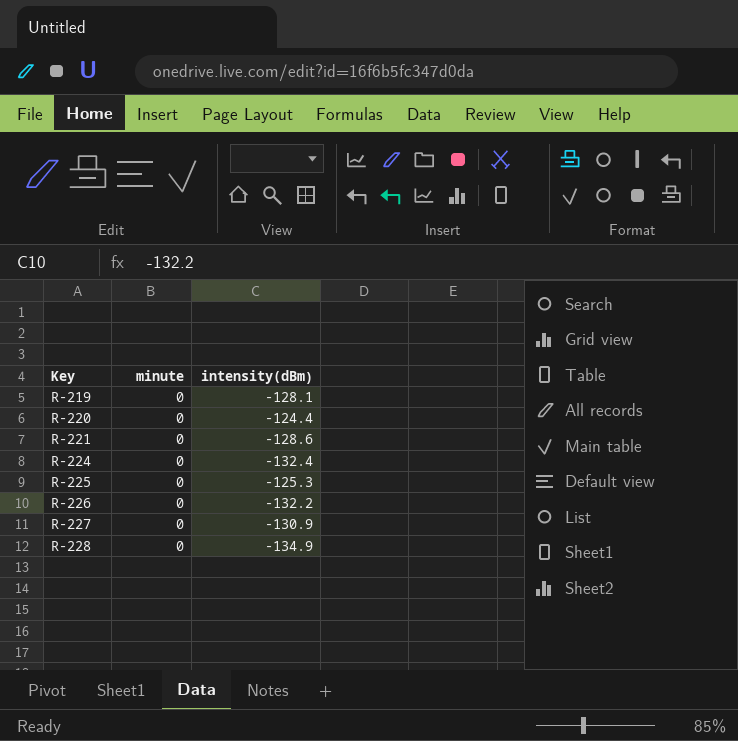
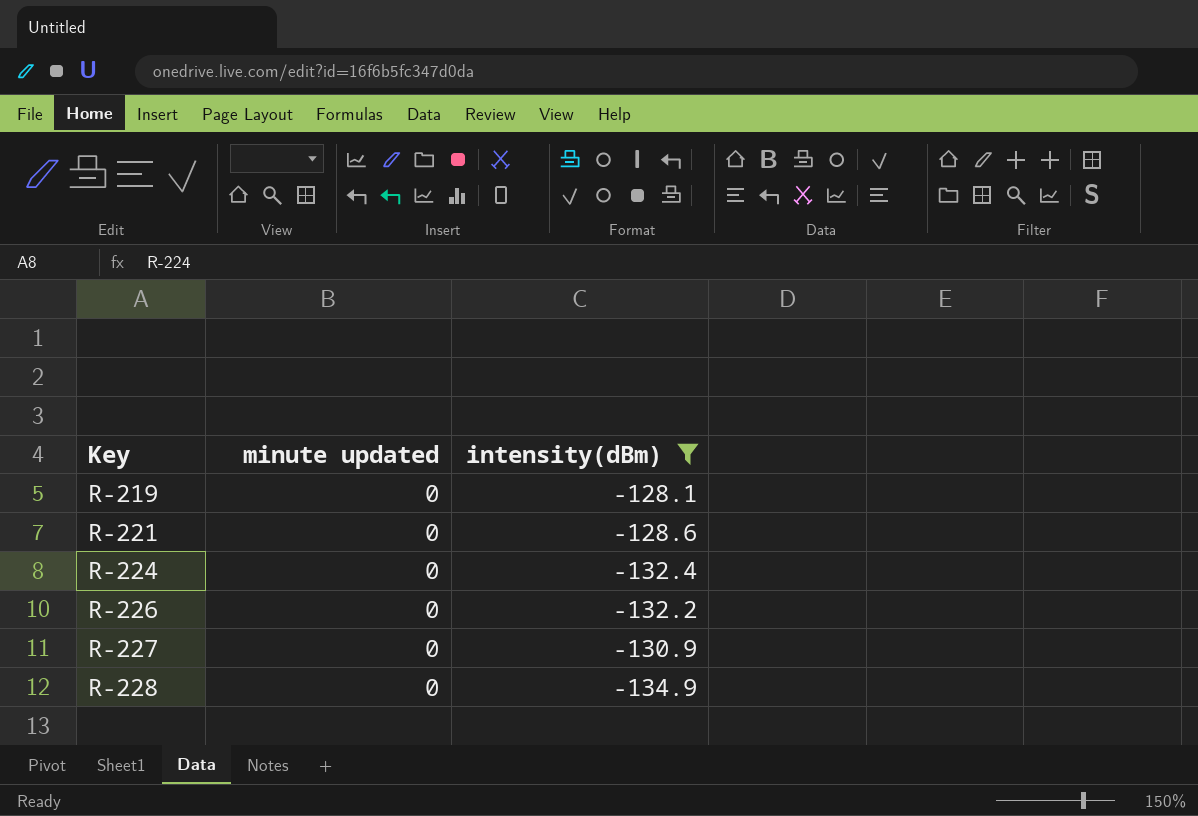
filter: none -> intensity(dBm) <= -128.1
column name: minute -> minute updated

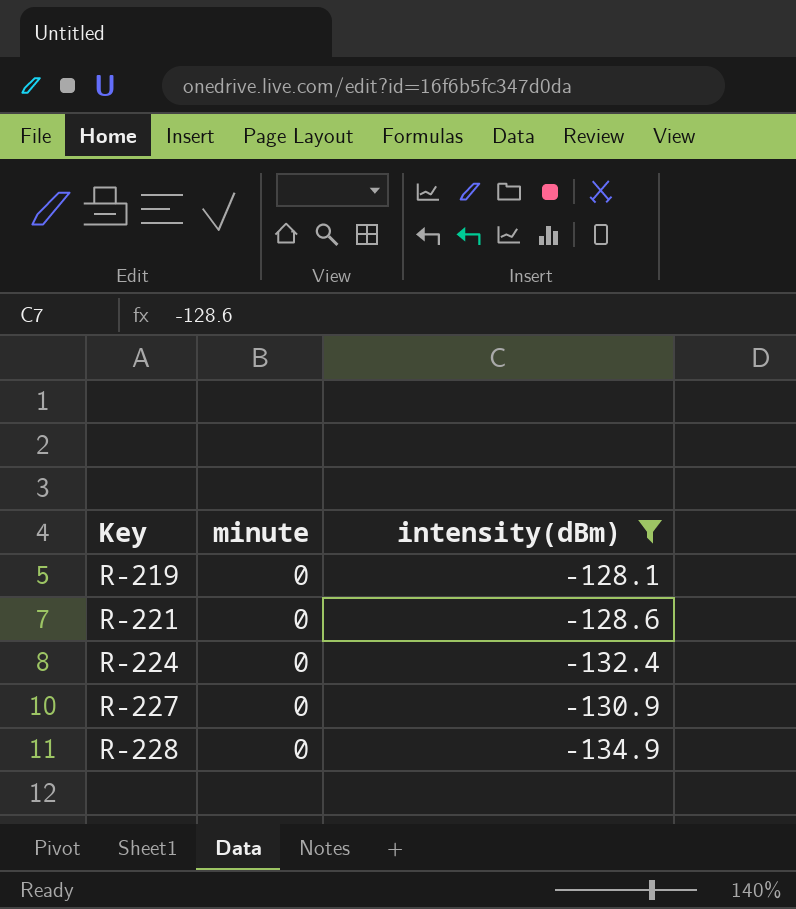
column name: minute updated -> minute
row R-226: 0 | -132.2 -> none

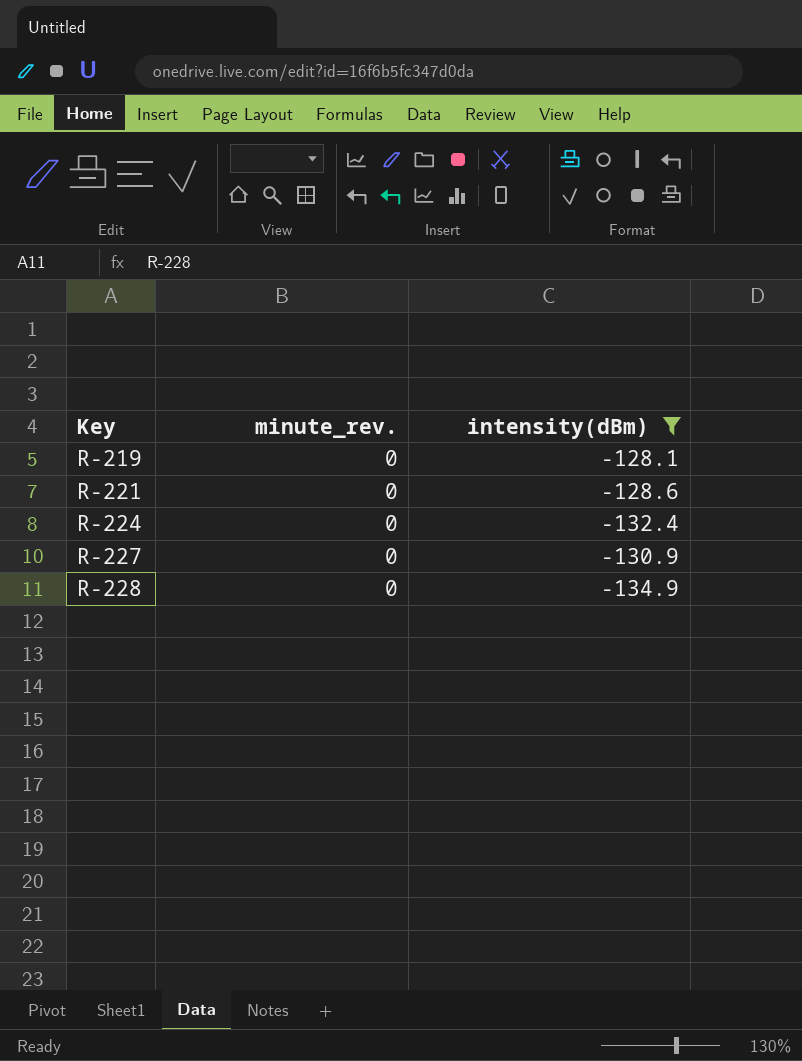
column name: minute -> minute_rev.

